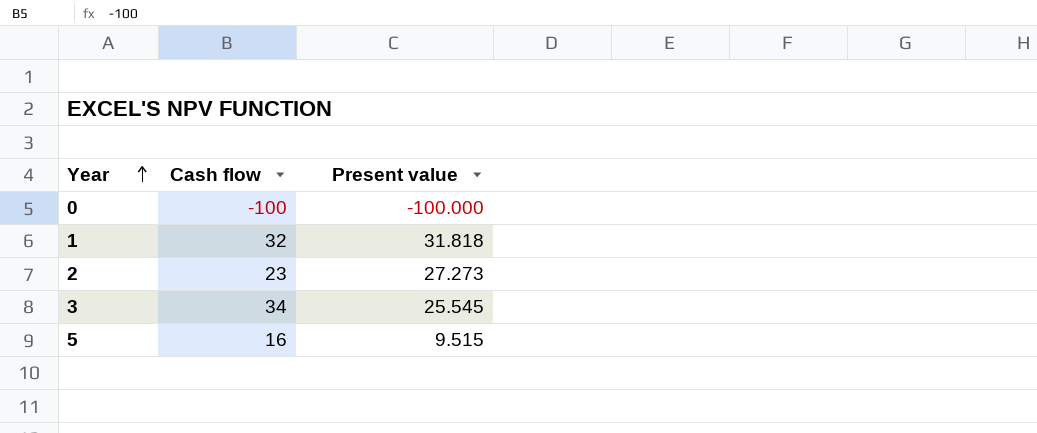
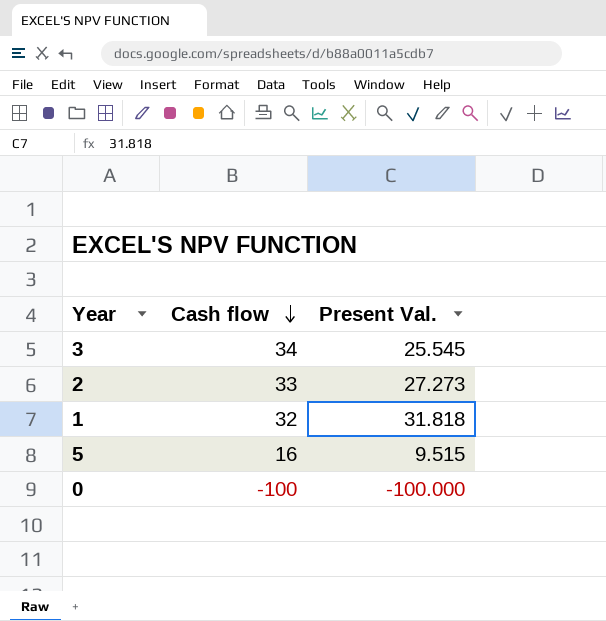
row order: Year ascending -> Cash flow descending
column name: Present value -> Present Val.
2 | Cash flow: 23 -> 33

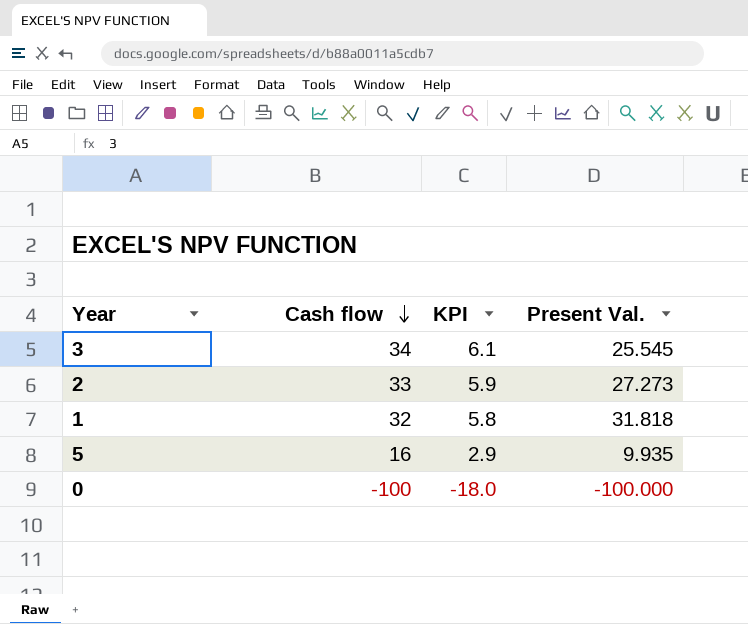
column KPI | formula: none -> [Cash flow] * 0.18
5 | Present Val.: 9.515 -> 9.935

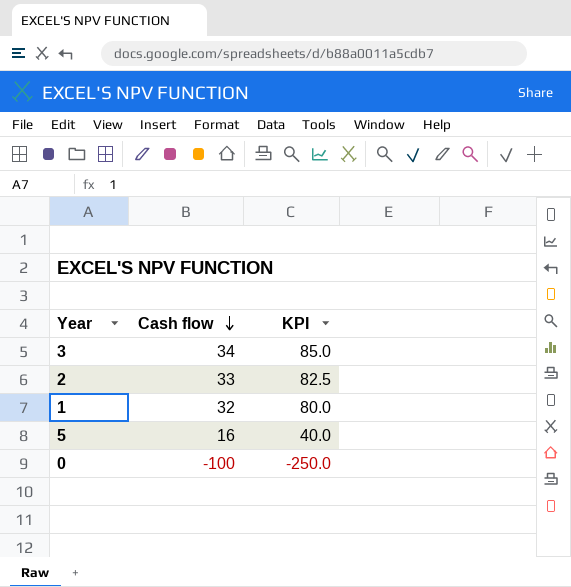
column Present Val. | position: 4 -> none
column KPI | formula: [Cash flow] * 0.18 -> [Cash flow] * 2.5

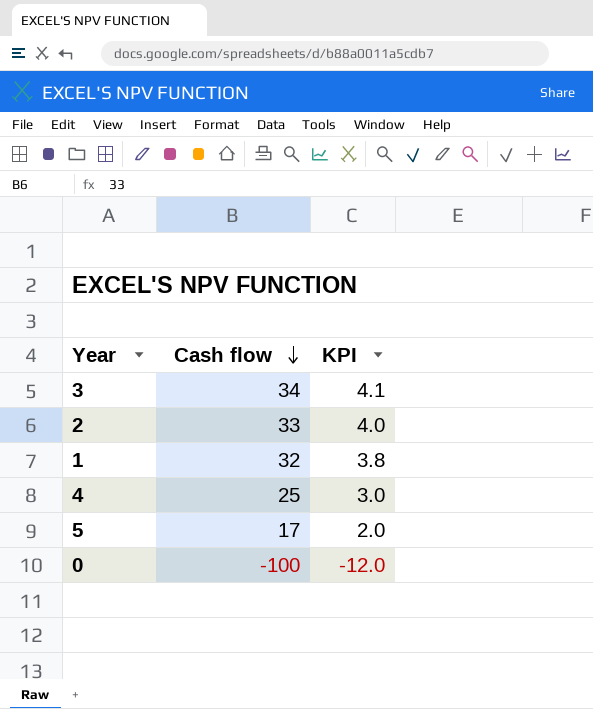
column KPI | formula: [Cash flow] * 2.5 -> [Cash flow] * 0.12
row 4: none -> 25 | 3.0
5 | Cash flow: 16 -> 17

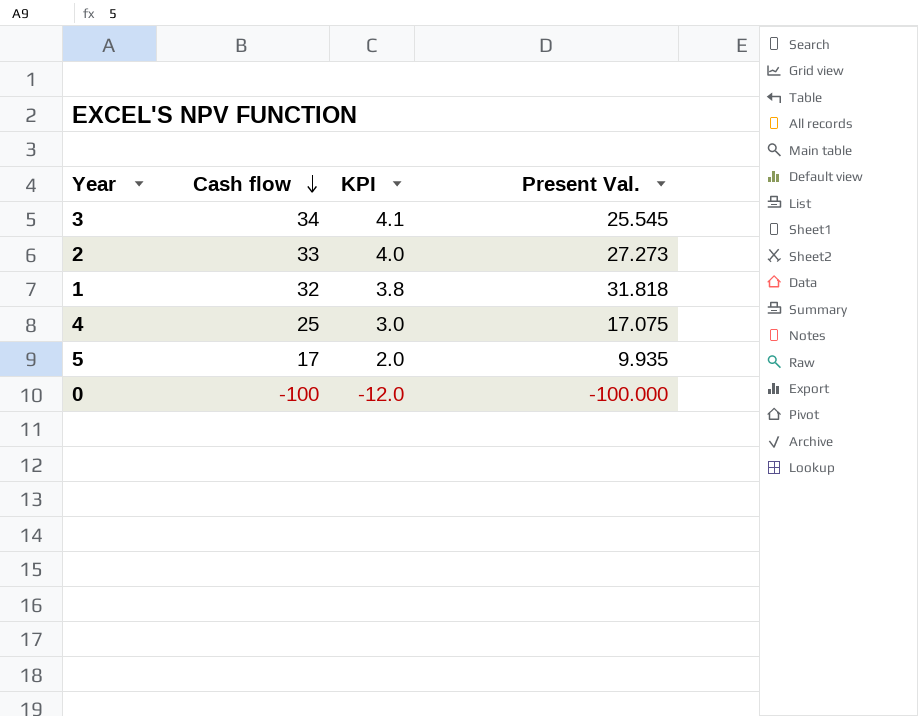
column Present Val. | position: none -> 4

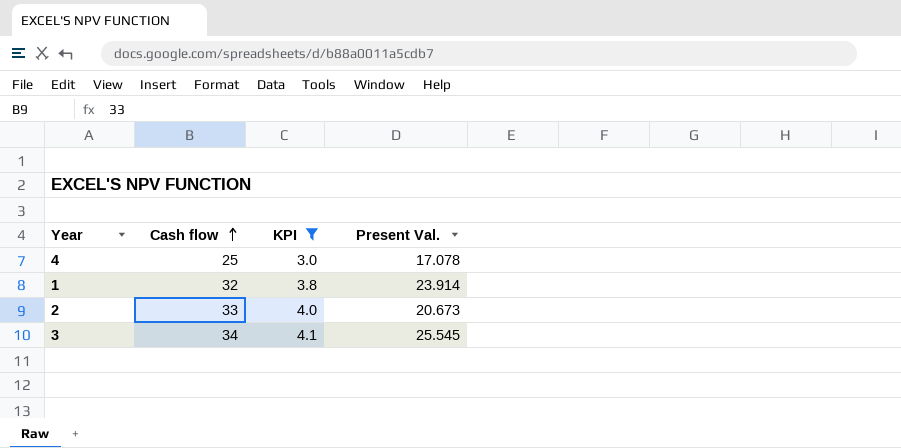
filter: none -> KPI >= 3.0
row order: Cash flow descending -> Cash flow ascending
4 | Present Val.: 17.075 -> 17.078
1 | Present Val.: 31.818 -> 23.914
2 | Present Val.: 27.273 -> 20.673

